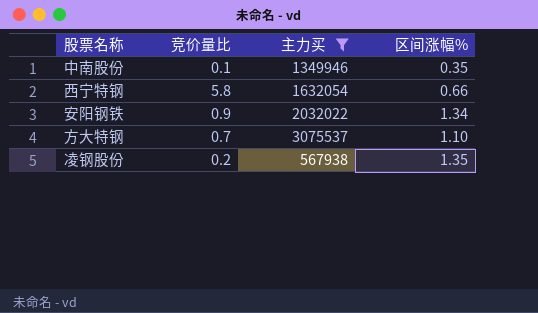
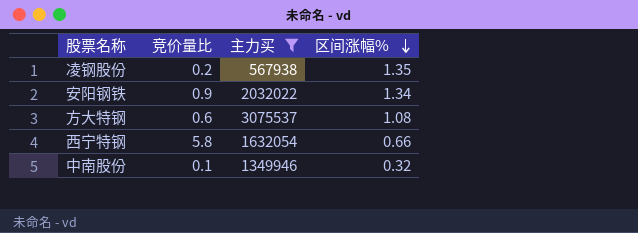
row order: none -> 区间涨幅% descending
方大特钢 | 竞价量比: 0.7 -> 0.6
方大特钢 | 区间涨幅%: 1.10 -> 1.08
中南股份 | 区间涨幅%: 0.35 -> 0.32

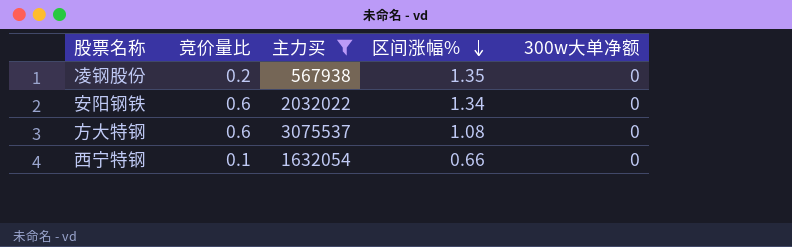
column 300w大单净额 | position: none -> 5
row 中南股份: 0.1 | 1349946 | 0.32 -> none
安阳钢铁 | 竞价量比: 0.9 -> 0.6
西宁特钢 | 竞价量比: 5.8 -> 0.1

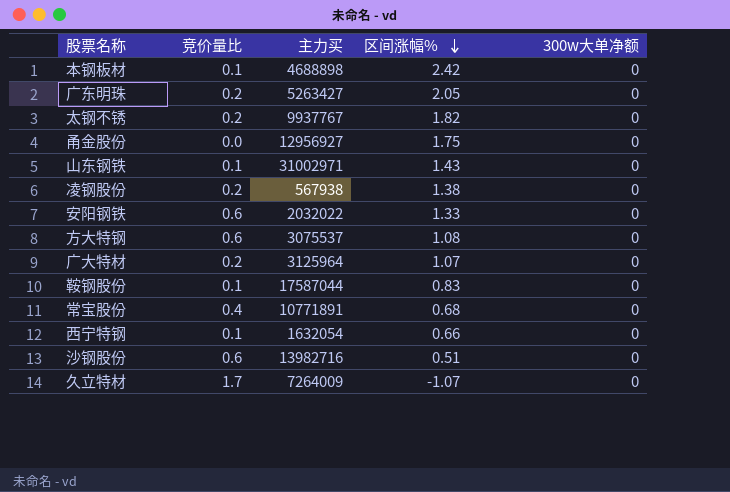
filter: 主力买 <= 3075537 -> none
凌钢股份 | 区间涨幅%: 1.35 -> 1.38
安阳钢铁 | 区间涨幅%: 1.34 -> 1.33

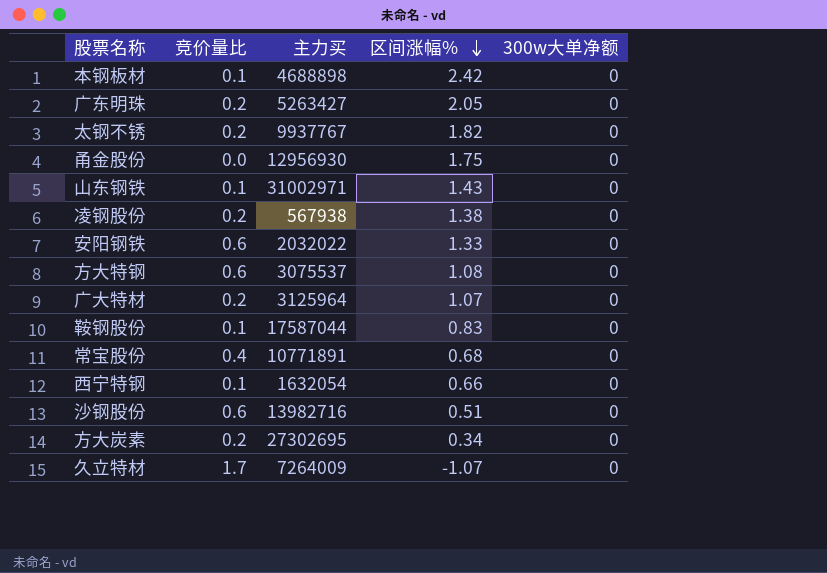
甬金股份 | 主力买: 12956927 -> 12956930
row 方大炭素: none -> 0.2 | 27302695 | 0.34 | 0

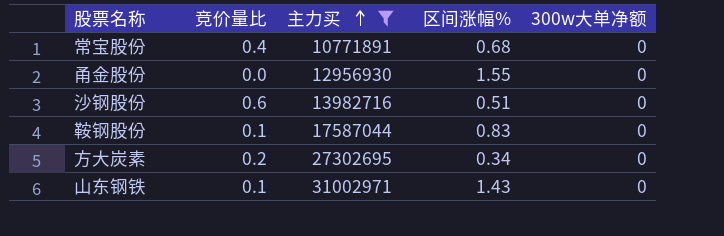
filter: none -> 主力买 >= 10771891
row order: 区间涨幅% descending -> 主力买 ascending
甬金股份 | 区间涨幅%: 1.75 -> 1.55

